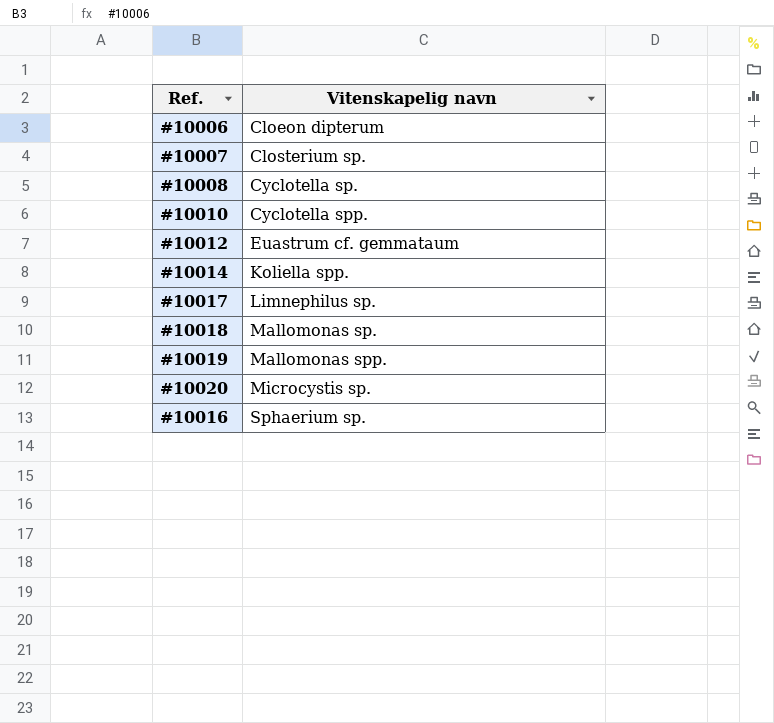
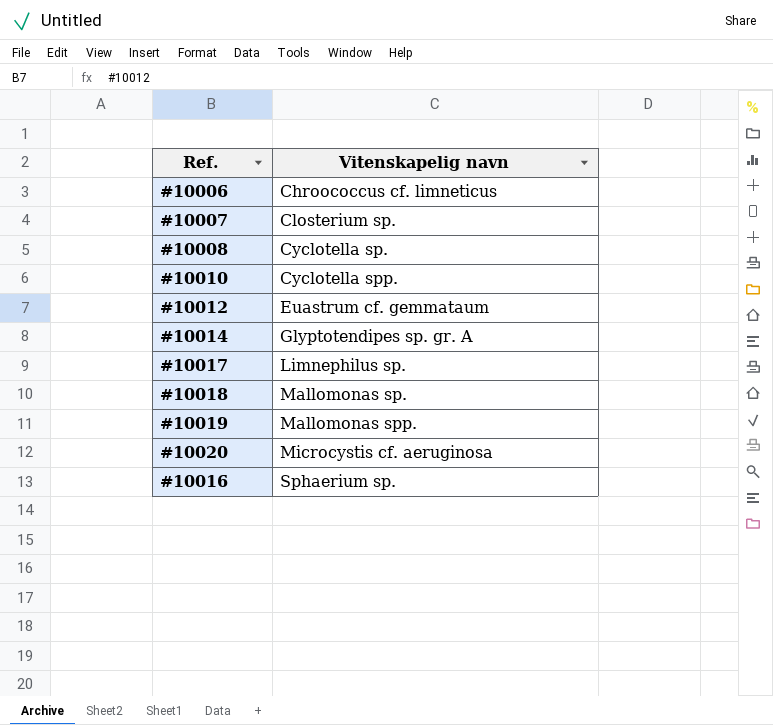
#10006 | Vitenskapelig navn: Cloeon dipterum -> Chroococcus cf. limneticus
#10014 | Vitenskapelig navn: Koliella spp. -> Glyptotendipes sp. gr. A
#10020 | Vitenskapelig navn: Microcystis sp. -> Microcystis cf. aeruginosa

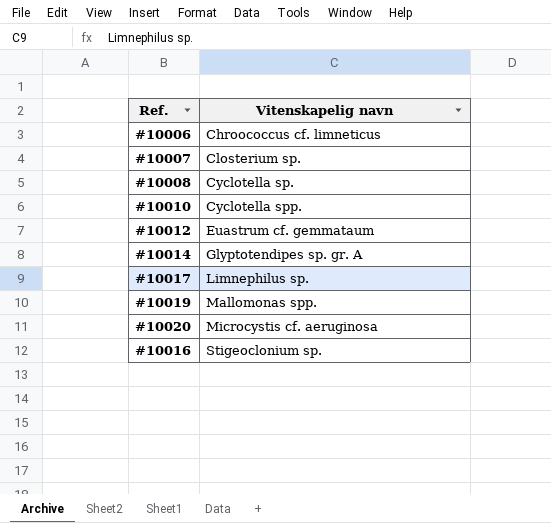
row #10018: Mallomonas sp. -> none
#10016 | Vitenskapelig navn: Sphaerium sp. -> Stigeoclonium sp.

